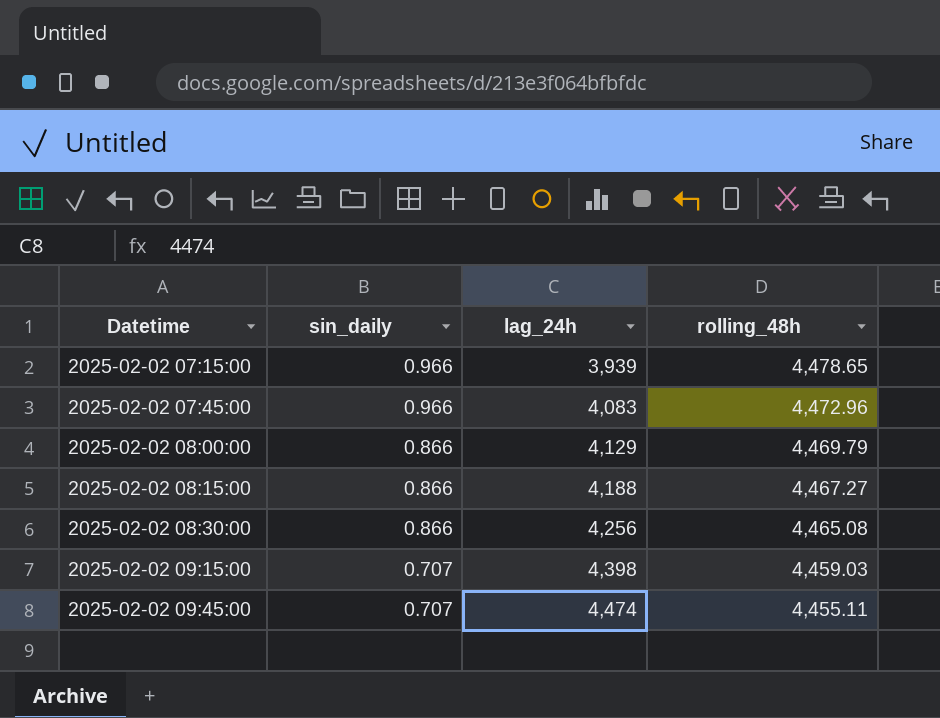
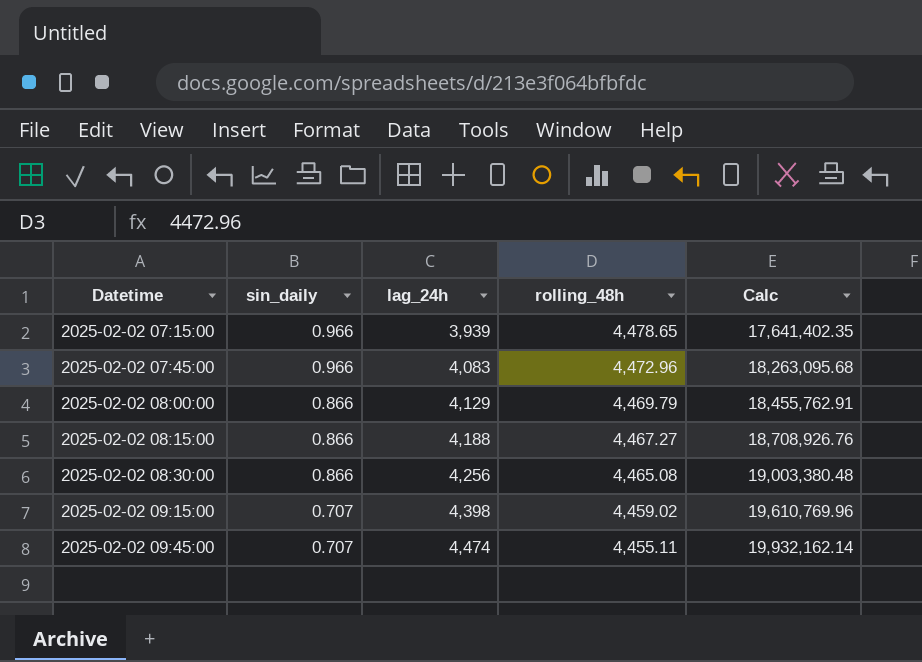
column Calc | formula: none -> [lag_24h] * [rolling_48h]
2025-02-02 09:15:00 | rolling_48h: 4,459.03 -> 4,459.02

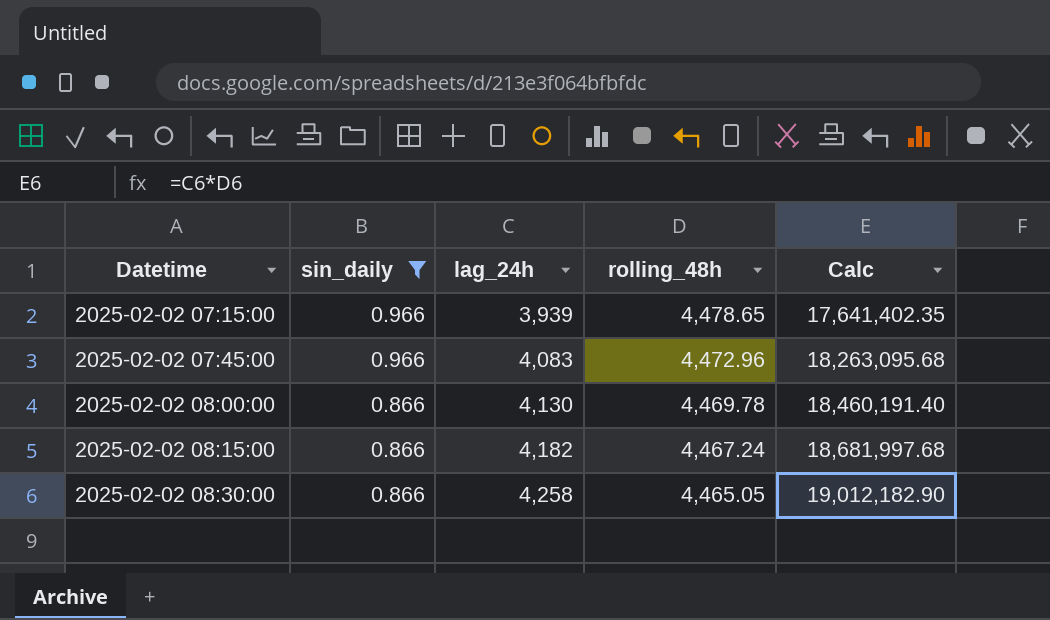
filter: none -> sin_daily != 0.707
2025-02-02 08:00:00 | lag_24h: 4,129 -> 4,130
2025-02-02 08:00:00 | rolling_48h: 4,469.79 -> 4,469.78
2025-02-02 08:00:00 | Calc: 18,455,762.91 -> 18,460,191.40
2025-02-02 08:15:00 | lag_24h: 4,188 -> 4,182
2025-02-02 08:15:00 | rolling_48h: 4,467.27 -> 4,467.24
2025-02-02 08:15:00 | Calc: 18,708,926.76 -> 18,681,997.68
2025-02-02 08:30:00 | lag_24h: 4,256 -> 4,258
2025-02-02 08:30:00 | rolling_48h: 4,465.08 -> 4,465.05
2025-02-02 08:30:00 | Calc: 19,003,380.48 -> 19,012,182.90

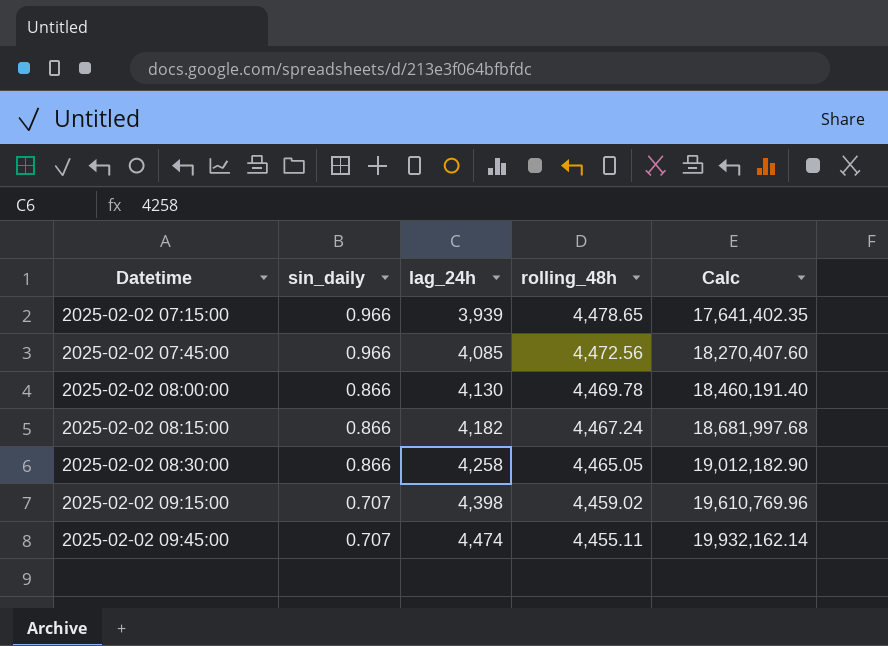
filter: sin_daily != 0.707 -> none
2025-02-02 07:45:00 | lag_24h: 4,083 -> 4,085
2025-02-02 07:45:00 | rolling_48h: 4,472.96 -> 4,472.56
2025-02-02 07:45:00 | Calc: 18,263,095.68 -> 18,270,407.60

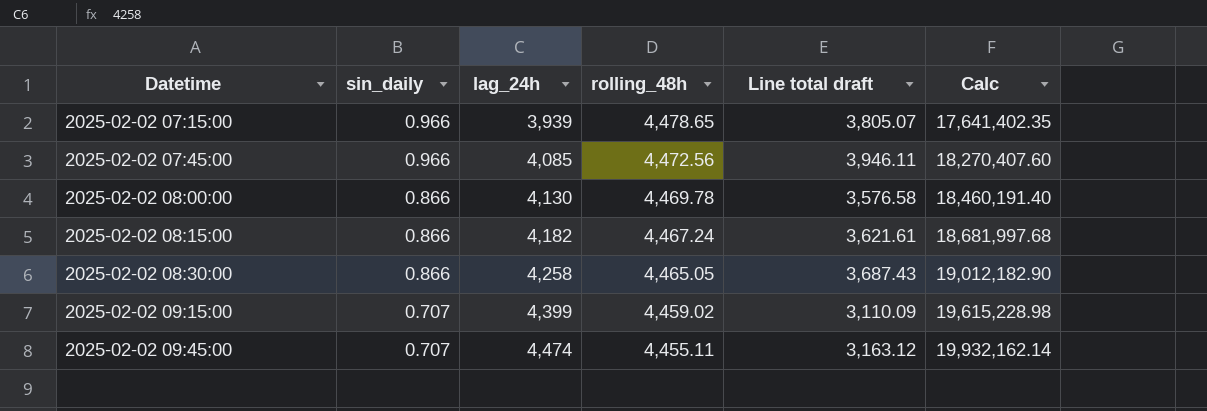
column Line total draft | formula: none -> [sin_daily] * [lag_24h]
2025-02-02 09:15:00 | lag_24h: 4,398 -> 4,399
2025-02-02 09:15:00 | Calc: 19,610,769.96 -> 19,615,228.98

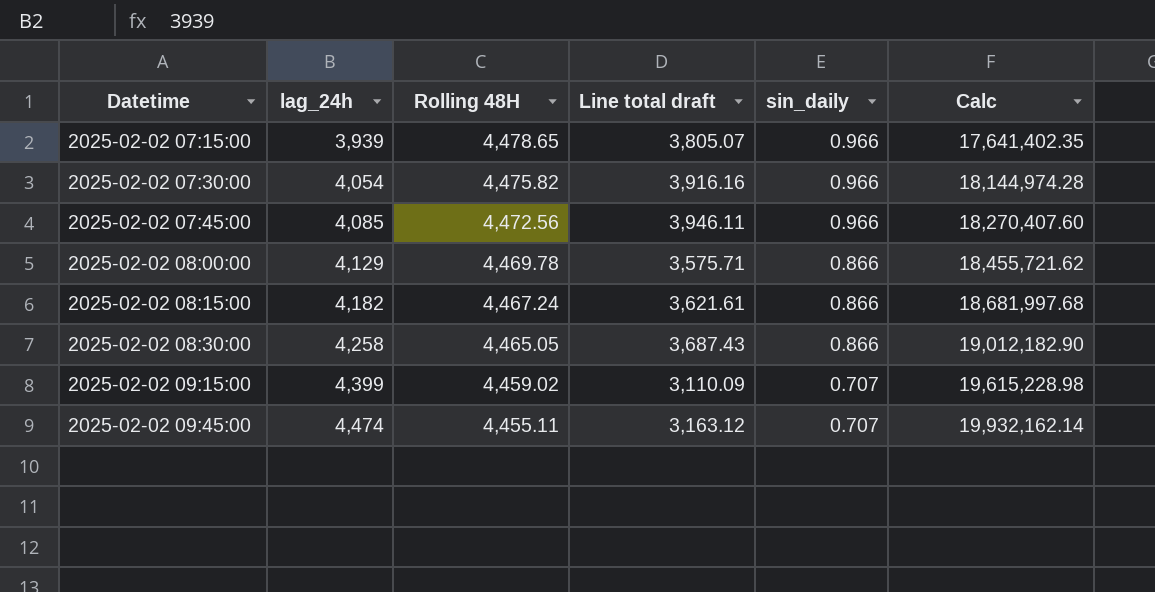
column name: rolling_48h -> Rolling 48H
column sin_daily | position: 2 -> 5
row 2025-02-02 07:30:00: none -> 4,054 | 4,475.82 | 3,916.16 | 0.966 | 18,144,974.28
2025-02-02 08:00:00 | lag_24h: 4,130 -> 4,129
2025-02-02 08:00:00 | Line total draft: 3,576.58 -> 3,575.71
2025-02-02 08:00:00 | Calc: 18,460,191.40 -> 18,455,721.62

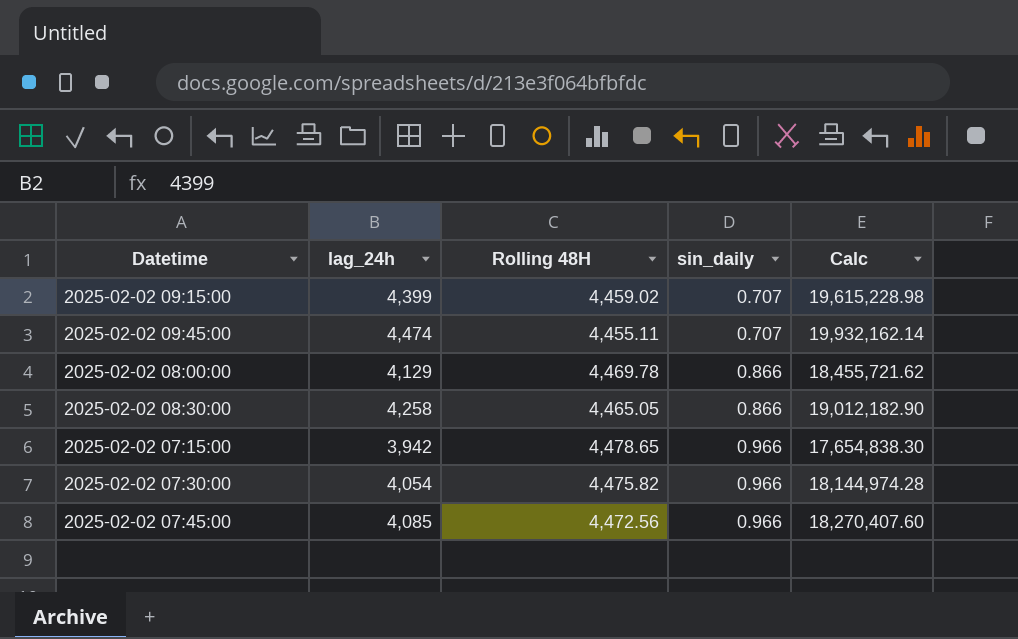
row order: Datetime ascending -> sin_daily ascending
column Line total draft | formula: [lag_24h] * [sin_daily] -> none
row 2025-02-02 08:15:00: 4,182 | 4,467.24 | 3,621.61 | 0.866 | 18,681,997.68 -> none
2025-02-02 07:15:00 | lag_24h: 3,939 -> 3,942
2025-02-02 07:15:00 | Calc: 17,641,402.35 -> 17,654,838.30

